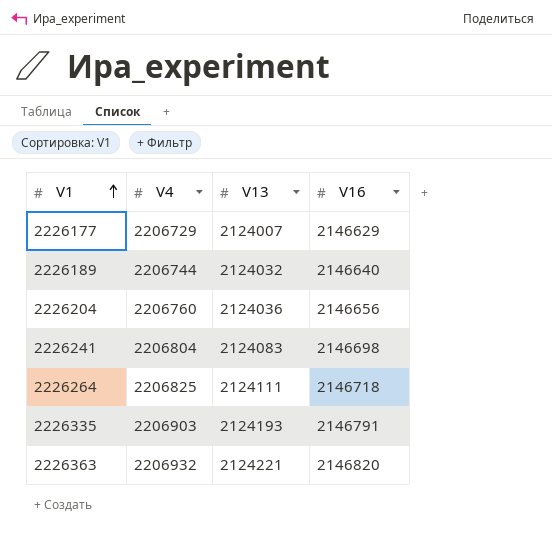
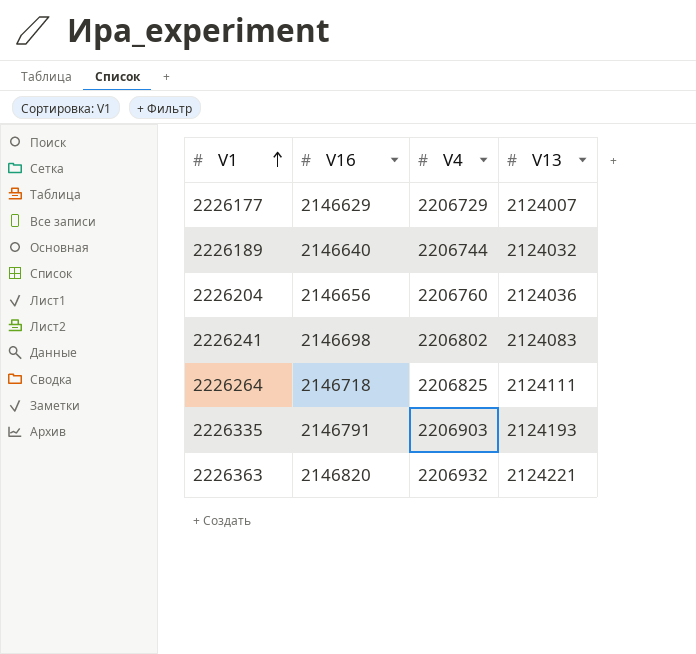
column V16 | position: 4 -> 2
2226241 | V4: 2206804 -> 2206802

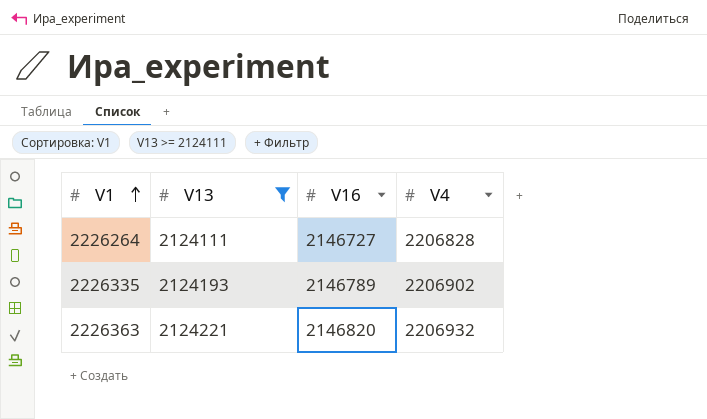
filter: none -> V13 >= 2124111
column V13 | position: 4 -> 2
2226264 | V16: 2146718 -> 2146727
2226264 | V4: 2206825 -> 2206828
2226335 | V16: 2146791 -> 2146789
2226335 | V4: 2206903 -> 2206902

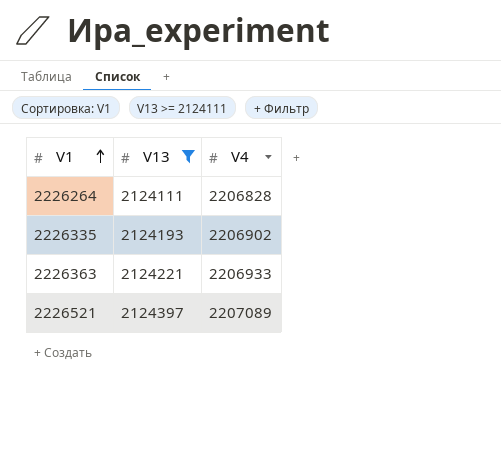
column V16 | position: 3 -> none
2226363 | V4: 2206932 -> 2206933
row 2226521: none -> 2124397 | 2207089

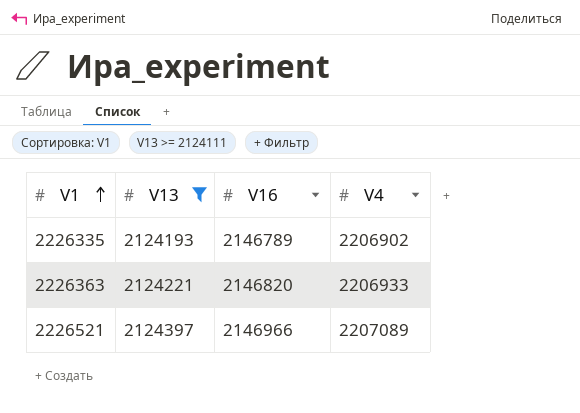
column V16 | position: none -> 3
row 2226264: 2124111 | 2206828 -> none

